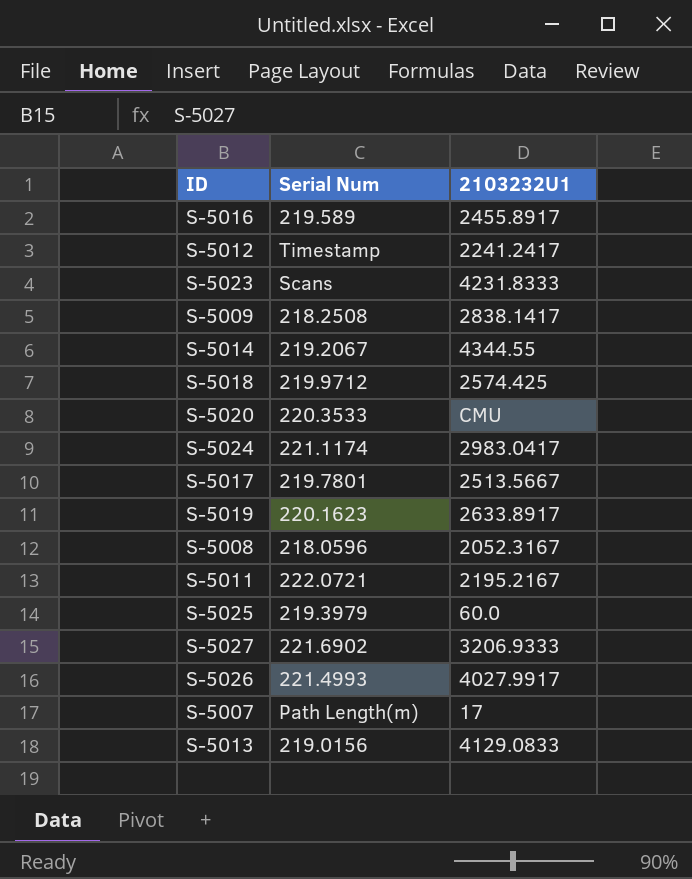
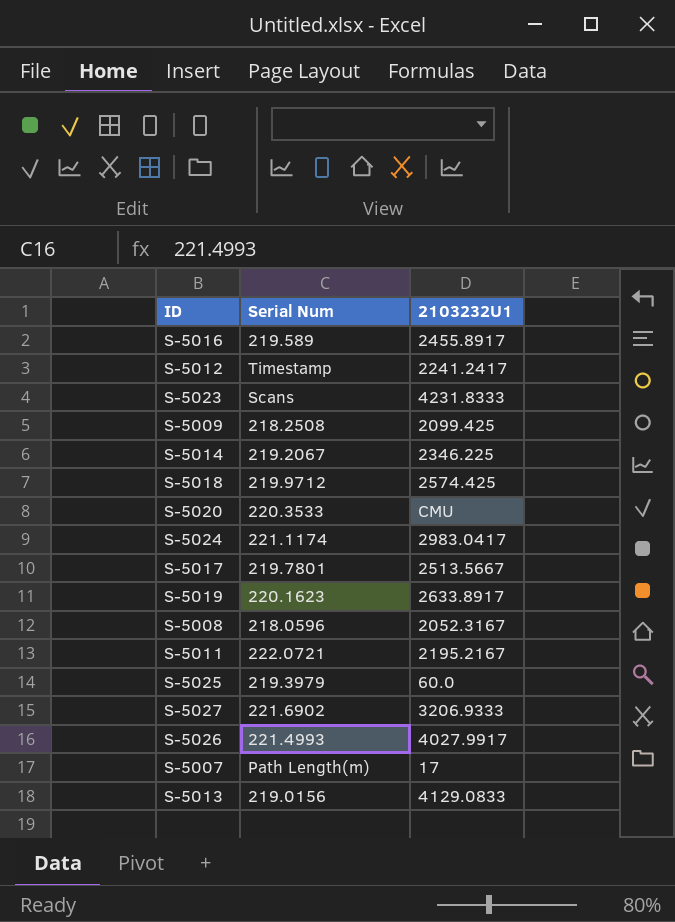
S-5009 | 2103232U1: 2838.1417 -> 2099.425
S-5014 | 2103232U1: 4344.55 -> 2346.225

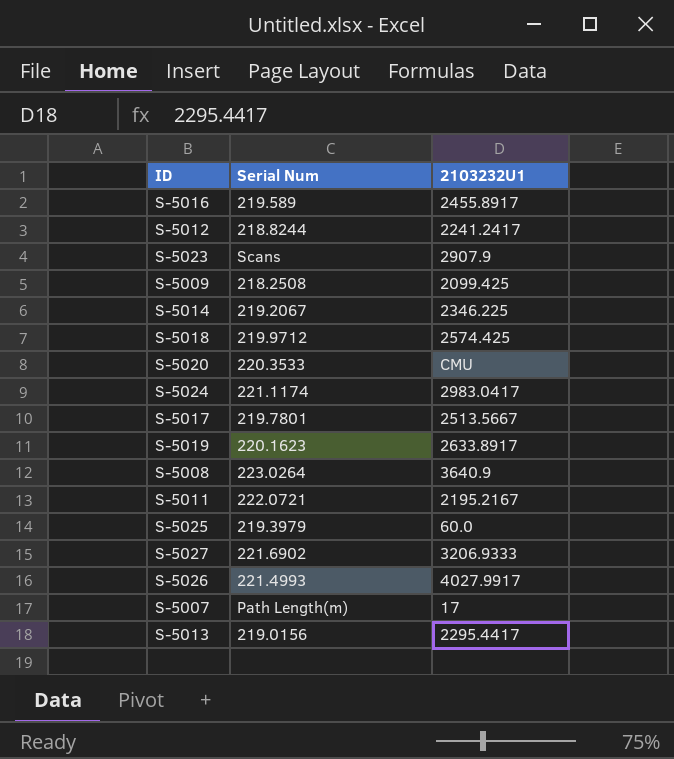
S-5012 | Serial Num: Timestamp -> 218.8244
S-5023 | 2103232U1: 4231.8333 -> 2907.9
S-5008 | Serial Num: 218.0596 -> 223.0264
S-5008 | 2103232U1: 2052.3167 -> 3640.9
S-5013 | 2103232U1: 4129.0833 -> 2295.4417

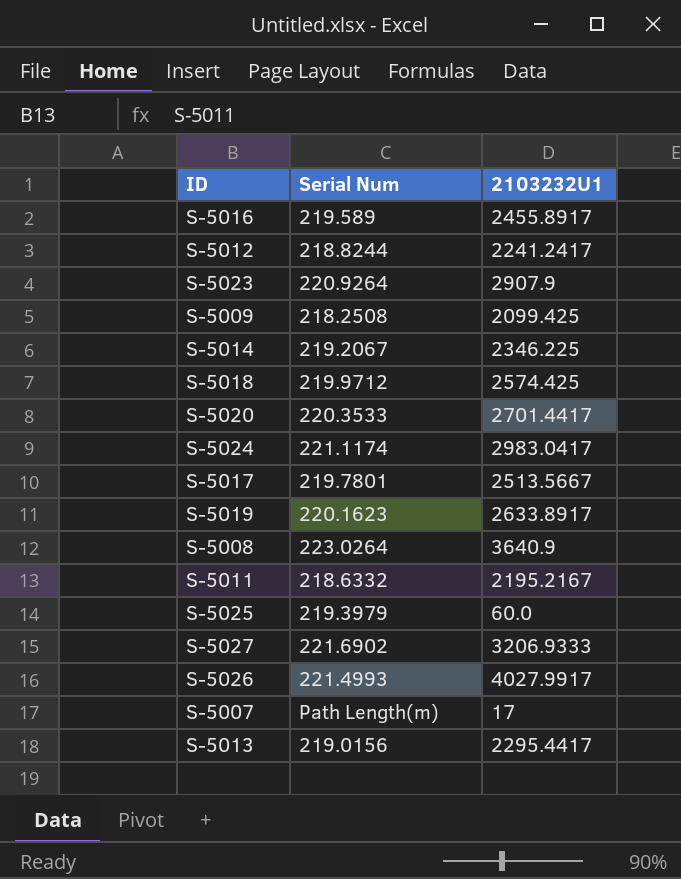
S-5023 | Serial Num: Scans -> 220.9264
S-5020 | 2103232U1: CMU -> 2701.4417
S-5011 | Serial Num: 222.0721 -> 218.6332

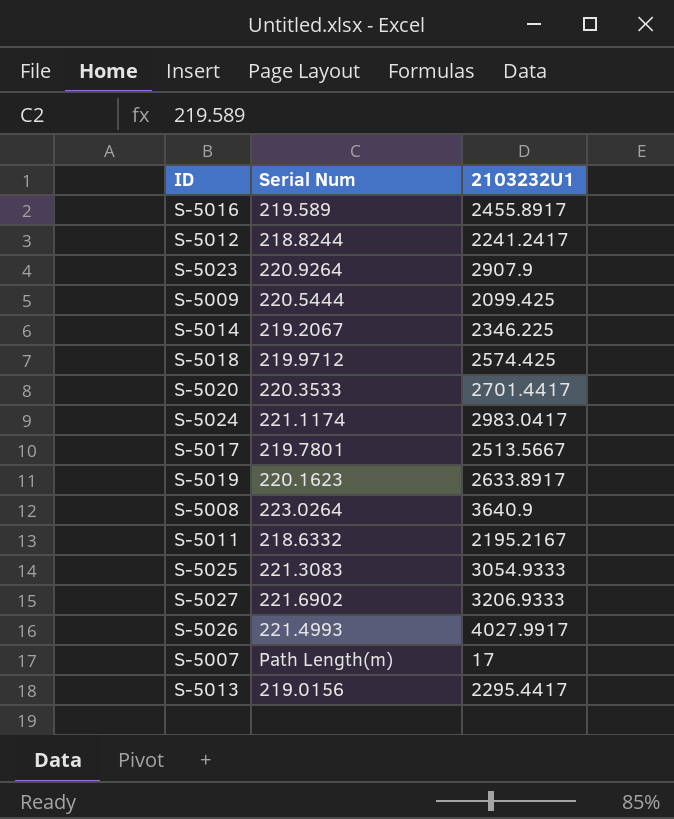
S-5009 | Serial Num: 218.2508 -> 220.5444
S-5025 | Serial Num: 219.3979 -> 221.3083
S-5025 | 2103232U1: 60.0 -> 3054.9333

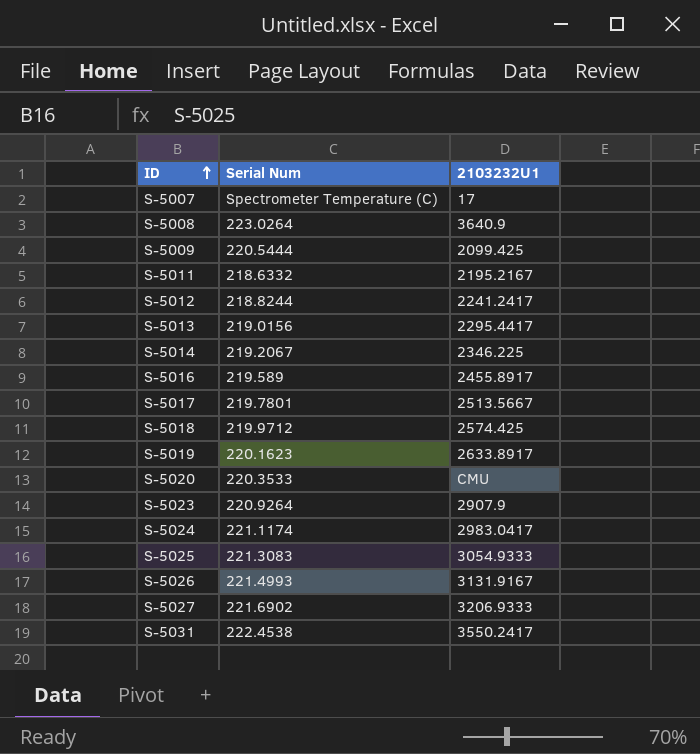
row order: none -> ID ascending
S-5007 | Serial Num: Path Length(m) -> Spectrometer Temperature (C)
S-5020 | 2103232U1: 2701.4417 -> CMU
S-5026 | 2103232U1: 4027.9917 -> 3131.9167
row S-5031: none -> 222.4538 | 3550.2417

